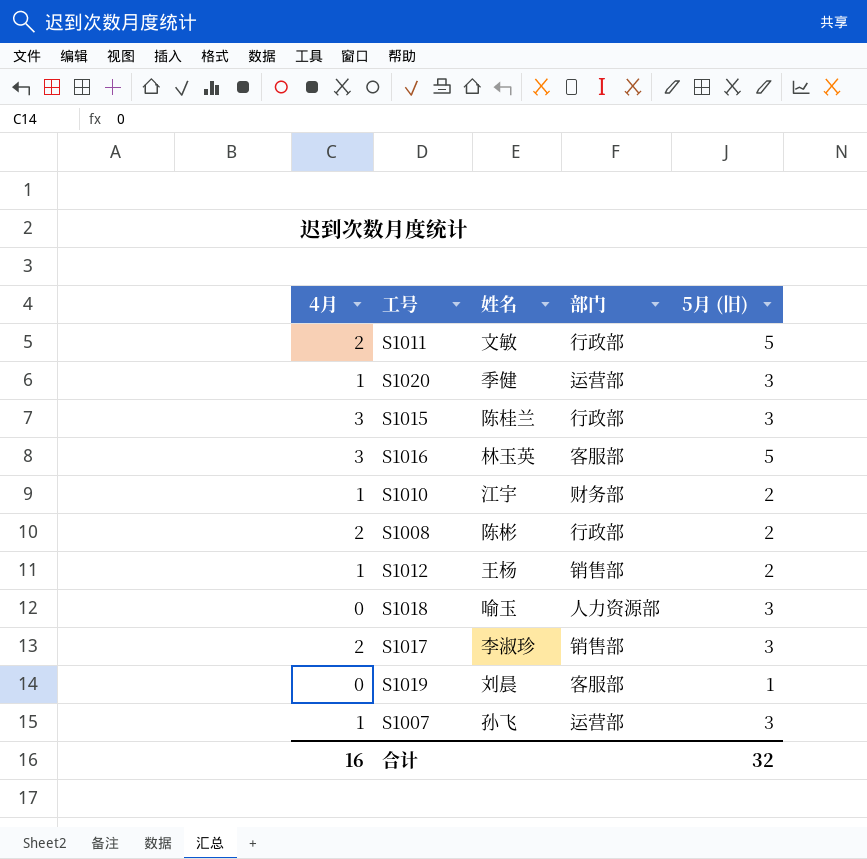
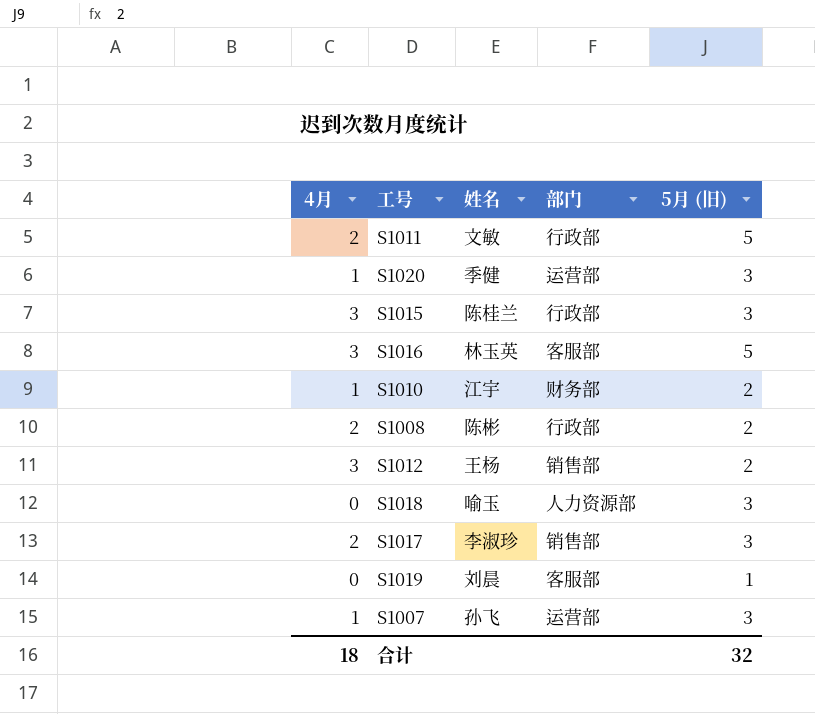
S1012 | 4月: 1 -> 3
合计 | 4月: 16 -> 18

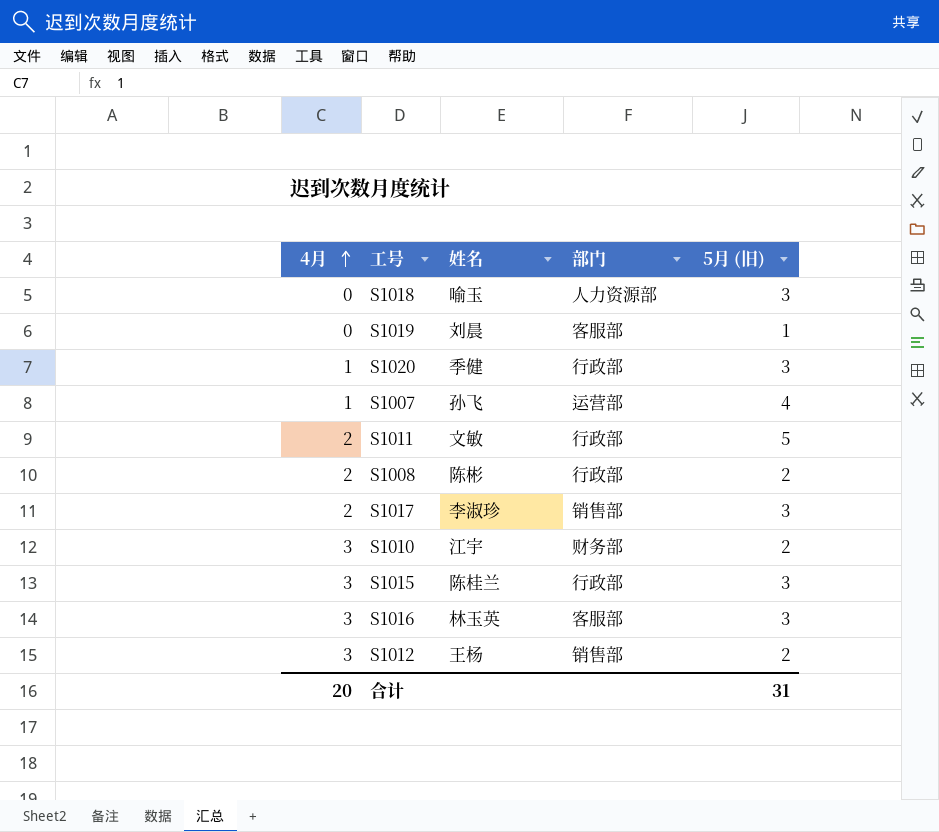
row order: none -> 4月 ascending
S1020 | 部门: 运营部 -> 行政部
S1007 | 5月 (旧): 3 -> 4
S1010 | 4月: 1 -> 3
S1016 | 5月 (旧): 5 -> 3
合计 | 4月: 18 -> 20
合计 | 5月 (旧): 32 -> 31

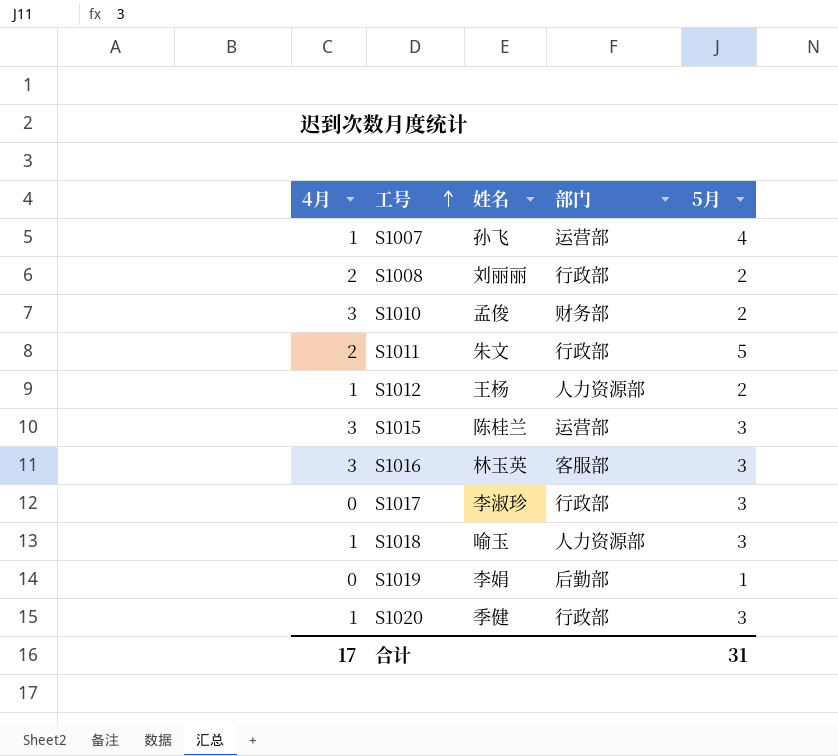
row order: 4月 ascending -> 工号 ascending
column name: 5月 (旧) -> 5月
S1008 | 姓名: 陈彬 -> 刘丽丽
S1010 | 姓名: 江宇 -> 孟俊
S1011 | 姓名: 文敏 -> 朱文
S1012 | 4月: 3 -> 1
S1012 | 部门: 销售部 -> 人力资源部
S1015 | 部门: 行政部 -> 运营部
S1017 | 4月: 2 -> 0
S1017 | 部门: 销售部 -> 行政部
S1018 | 4月: 0 -> 1
S1019 | 姓名: 刘晨 -> 李娟
S1019 | 部门: 客服部 -> 后勤部
合计 | 4月: 20 -> 17

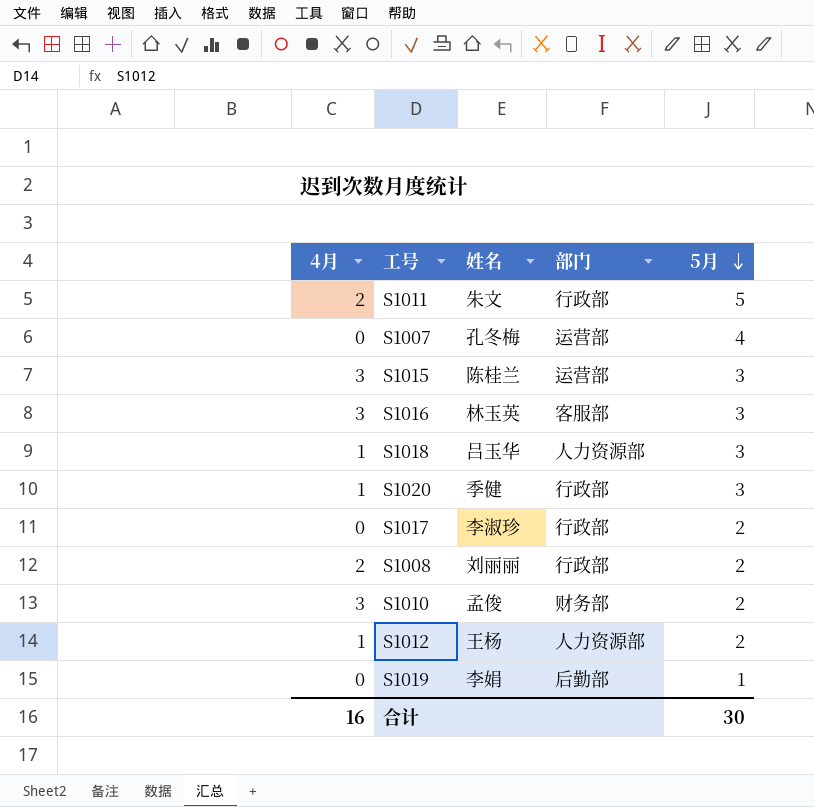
row order: 工号 ascending -> 5月 descending
S1007 | 4月: 1 -> 0
S1007 | 姓名: 孙飞 -> 孔冬梅
S1018 | 姓名: 喻玉 -> 吕玉华
S1017 | 5月: 3 -> 2
合计 | 4月: 17 -> 16
合计 | 5月: 31 -> 30

